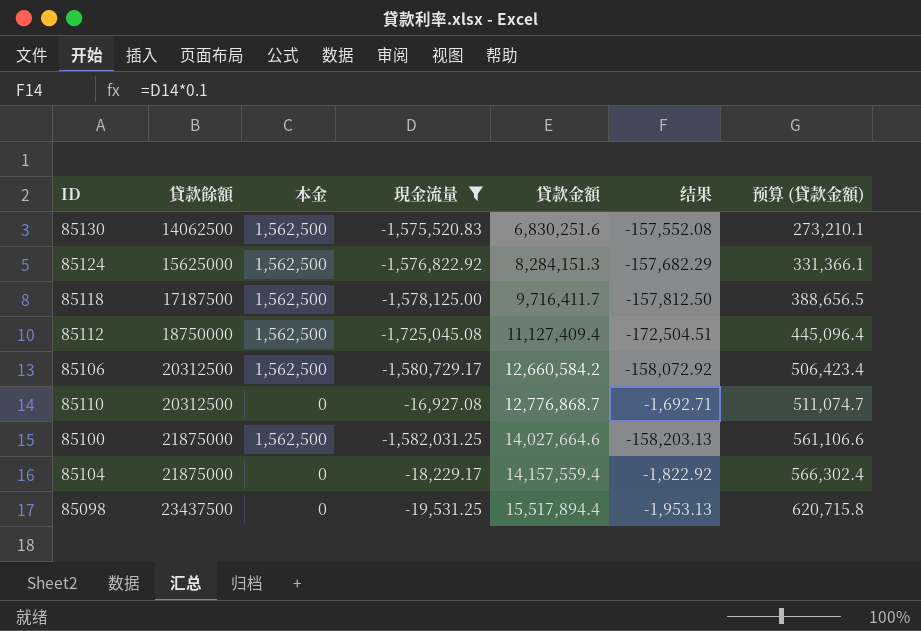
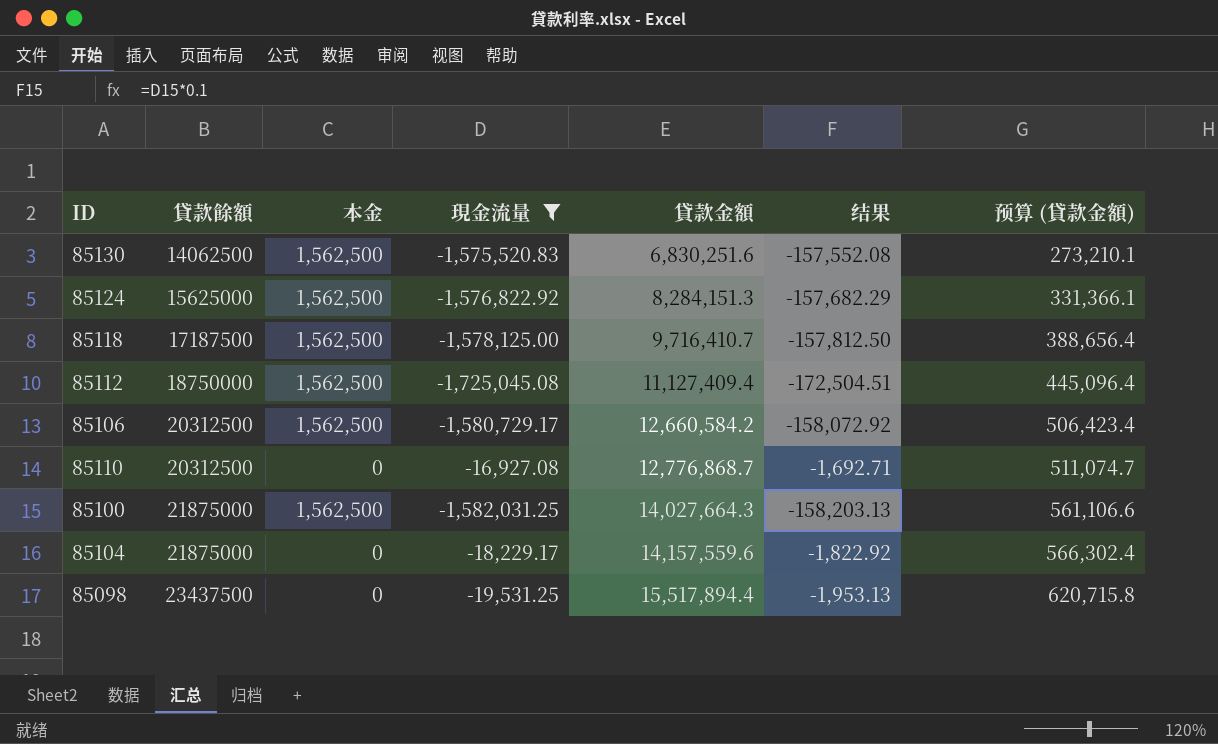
85118 | 貸款金額: 9,716,411.7 -> 9,716,410.7
85118 | 预算 (貸款金額): 388,656.5 -> 388,656.4
85100 | 貸款金額: 14,027,664.6 -> 14,027,664.3
85104 | 貸款金額: 14,157,559.4 -> 14,157,559.6

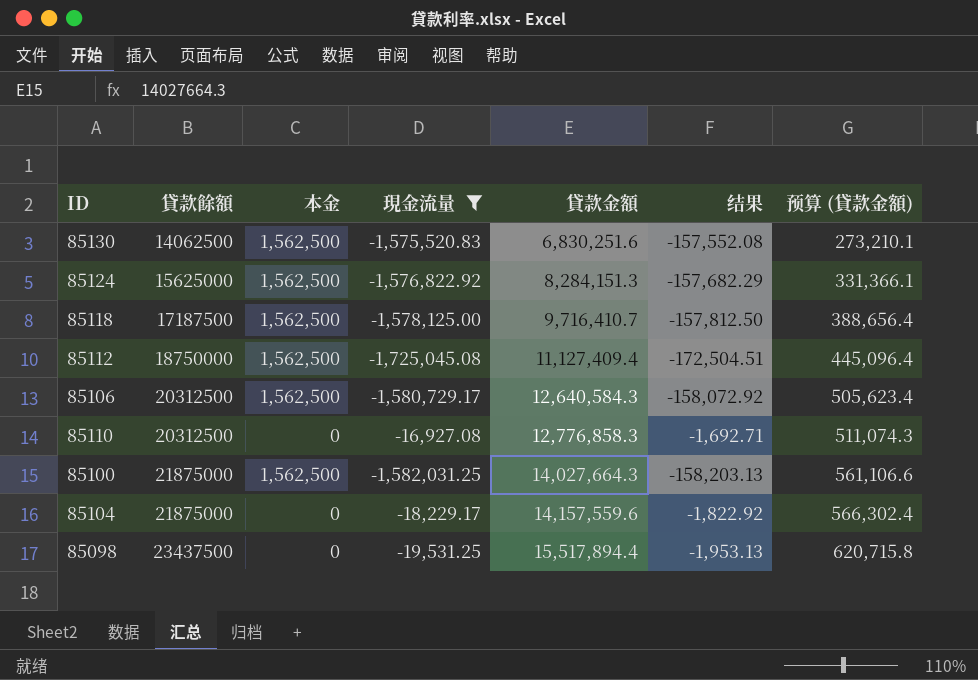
85106 | 貸款金額: 12,660,584.2 -> 12,640,584.3
85106 | 预算 (貸款金額): 506,423.4 -> 505,623.4
85110 | 貸款金額: 12,776,868.7 -> 12,776,858.3
85110 | 预算 (貸款金額): 511,074.7 -> 511,074.3

